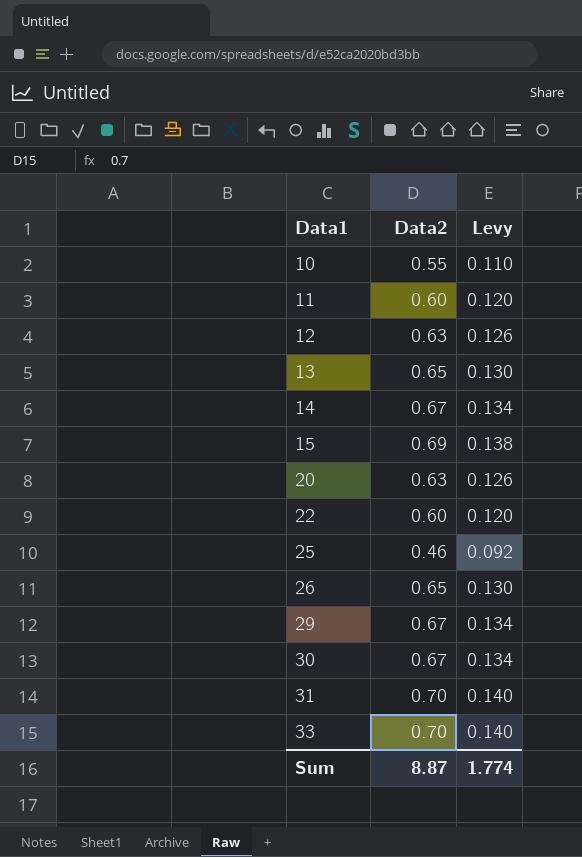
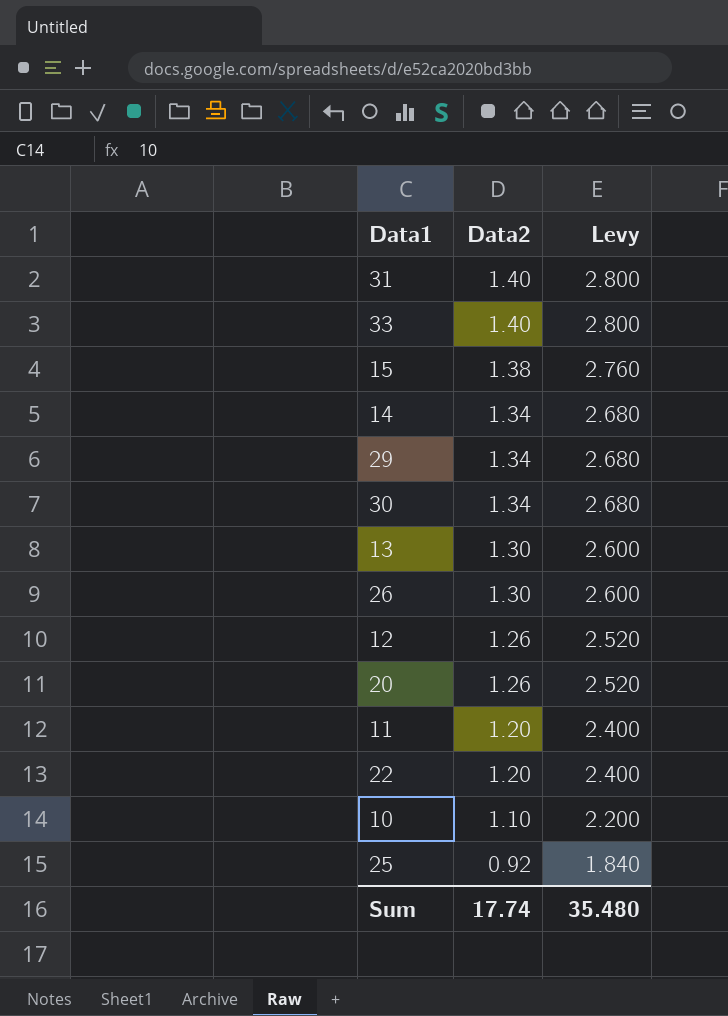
row order: Data1 ascending -> Data2 descending
column Levy | formula: [Data2] * 0.2 -> [Data2] * 2
31 | Data2: 0.70 -> 1.40
33 | Data2: 0.70 -> 1.40
15 | Data2: 0.69 -> 1.38
14 | Data2: 0.67 -> 1.34
29 | Data2: 0.67 -> 1.34
30 | Data2: 0.67 -> 1.34
13 | Data2: 0.65 -> 1.30
26 | Data2: 0.65 -> 1.30
12 | Data2: 0.63 -> 1.26
20 | Data2: 0.63 -> 1.26
11 | Data2: 0.60 -> 1.20
22 | Data2: 0.60 -> 1.20
10 | Data2: 0.55 -> 1.10
25 | Data2: 0.46 -> 0.92
Sum | Data2: 8.87 -> 17.74
Sum | Levy: 1.774 -> 35.480

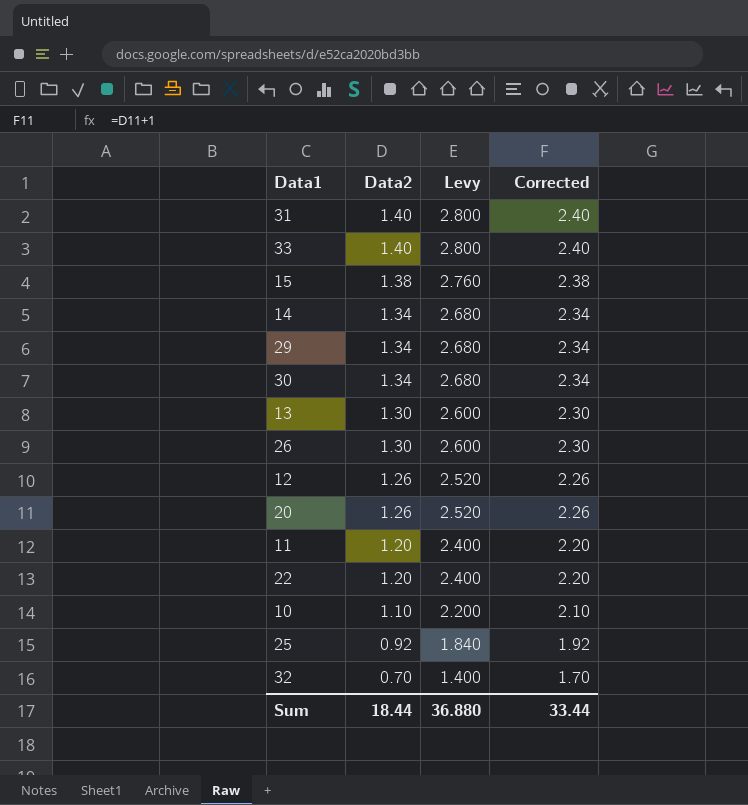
column Corrected | formula: none -> [Data2] + 1
row 32: none -> 0.70 | 1.400 | 1.70
Sum | Data2: 17.74 -> 18.44
Sum | Levy: 35.480 -> 36.880

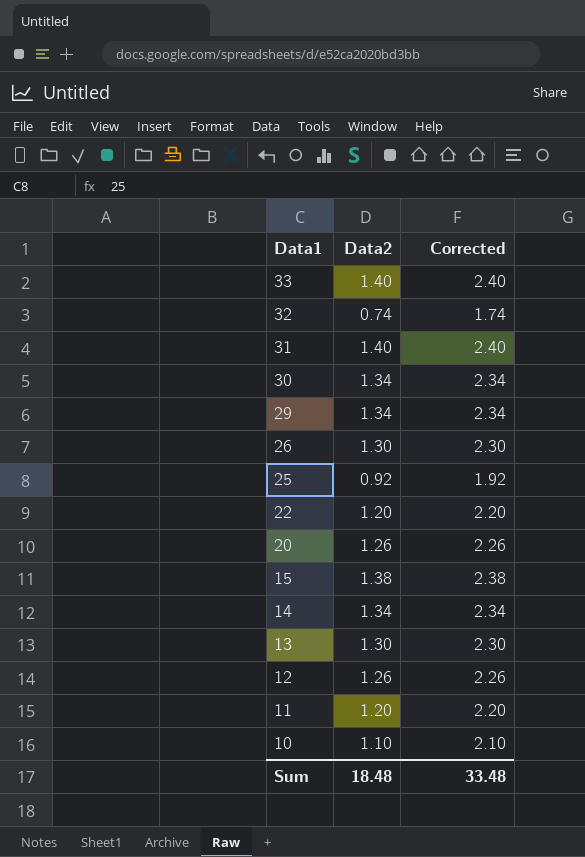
row order: Data2 descending -> Data1 descending
column Levy | formula: [Data2] * 2 -> none
32 | Data2: 0.70 -> 0.74
32 | Corrected: 1.70 -> 1.74
Sum | Data2: 18.44 -> 18.48
Sum | Corrected: 33.44 -> 33.48

